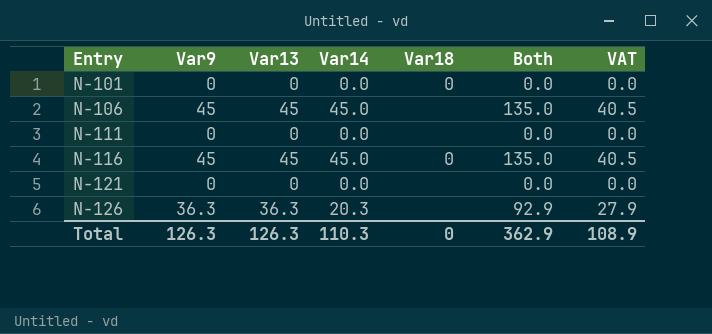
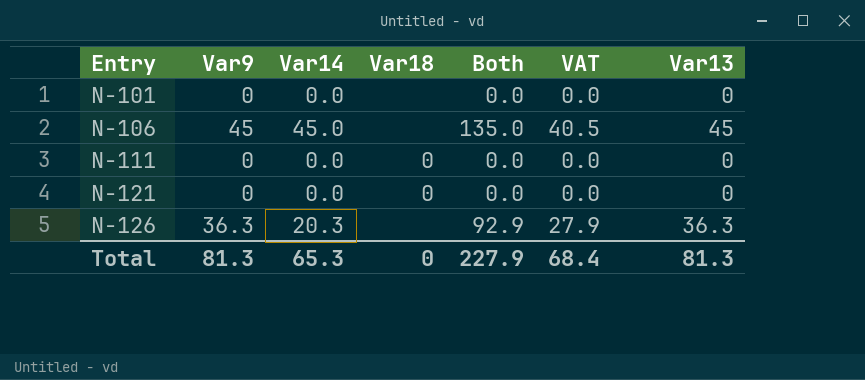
column Var13 | position: 3 -> 7
row N-116: 45 | 45 | 45.0 | 0 | 135.0 | 40.5 -> none
N-101 | Var18: 0 -> none
N-111 | Var18: none -> 0
N-121 | Var18: none -> 0
Total | Var9: 126.3 -> 81.3
Total | Var14: 110.3 -> 65.3
Total | Both: 362.9 -> 227.9
Total | VAT: 108.9 -> 68.4
Total | Var13: 126.3 -> 81.3

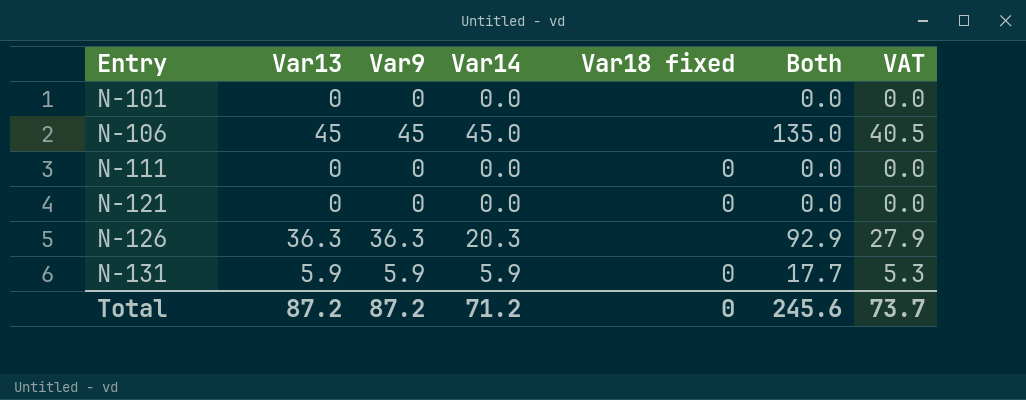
column Var13 | position: 7 -> 2
column name: Var18 -> Var18 fixed
row N-131: none -> 5.9 | 5.9 | 5.9 | 0 | 17.7 | 5.3
Total | Var13: 81.3 -> 87.2
Total | Var9: 81.3 -> 87.2
Total | Var14: 65.3 -> 71.2
Total | Both: 227.9 -> 245.6
Total | VAT: 68.4 -> 73.7

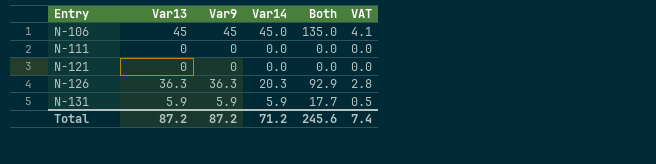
column Var18 fixed | position: 5 -> none
column VAT | formula: [Both] * 0.3 -> [Both] * 0.03
row N-101: 0 | 0 | 0.0 | none | 0.0 | 0.0 -> none
Total | VAT: 73.7 -> 7.4

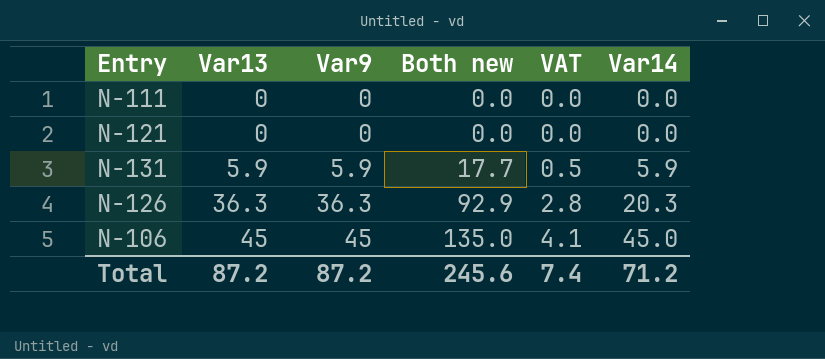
row order: Entry ascending -> Var13 ascending
column name: Both -> Both new
column Var14 | position: 4 -> 6

